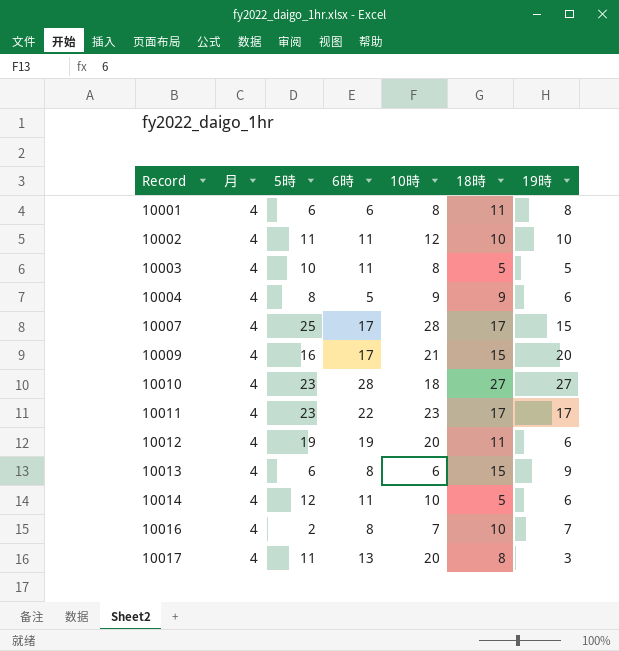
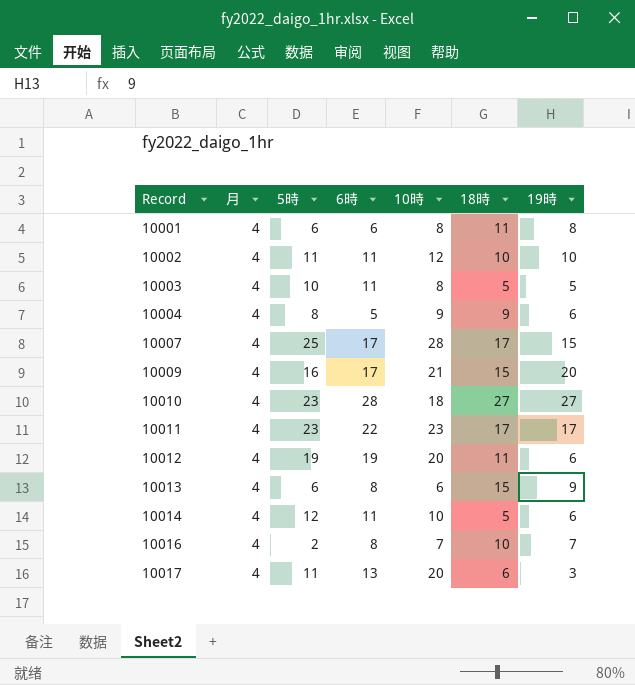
10017 | 18時: 8 -> 6

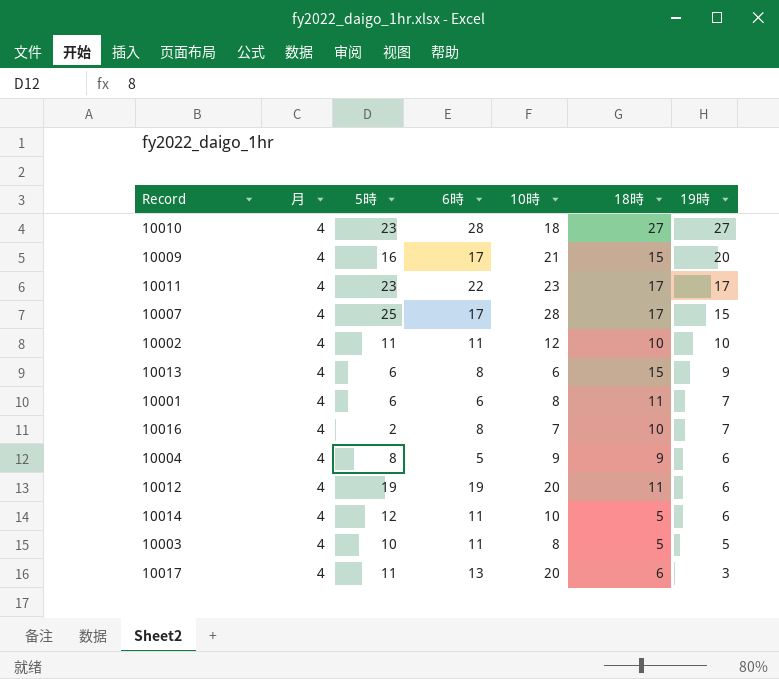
row order: Record ascending -> 19時 descending
10001 | 19時: 8 -> 7

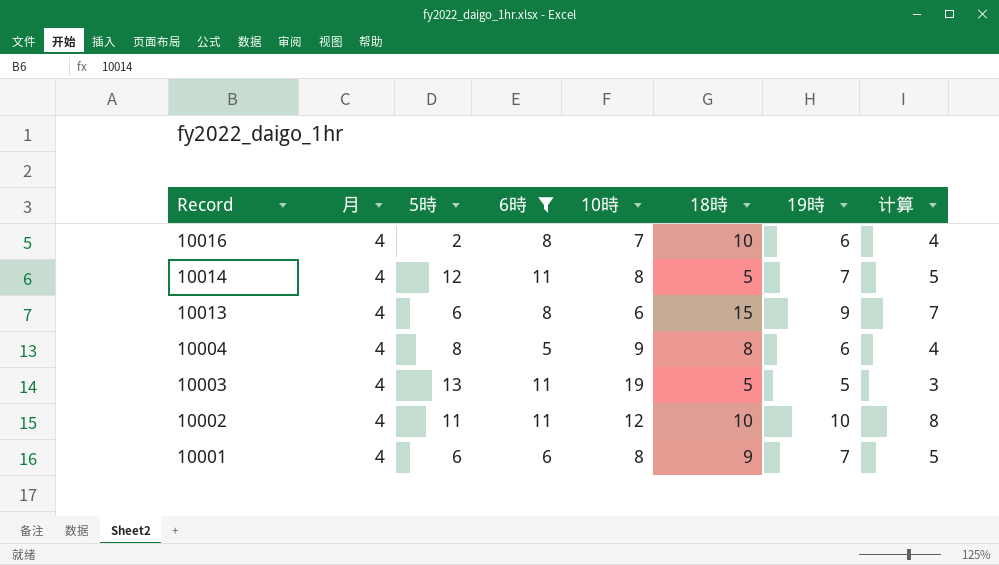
filter: none -> 6時 <= 11
row order: 19時 descending -> Record descending
column 计算 | formula: none -> [19時] - 2
10016 | 19時: 7 -> 6
10014 | 10時: 10 -> 8
10014 | 19時: 6 -> 7
10004 | 18時: 9 -> 8
10003 | 5時: 10 -> 13
10003 | 10時: 8 -> 19
10001 | 18時: 11 -> 9

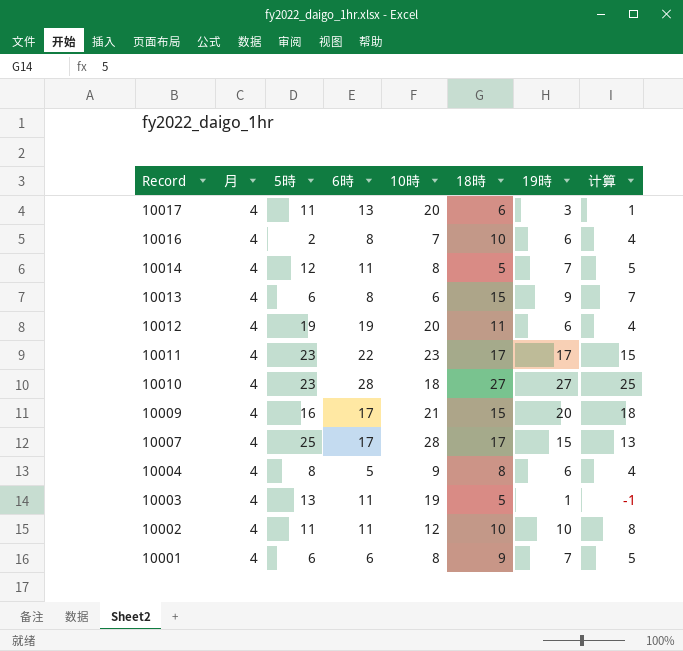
filter: 6時 <= 11 -> none
10003 | 19時: 5 -> 1
10003 | 计算: 3 -> -1

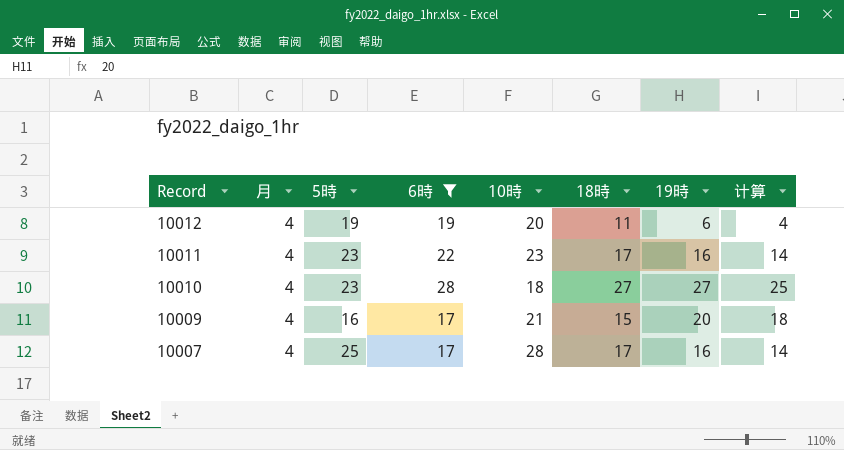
filter: none -> 6時 >= 17
10011 | 19時: 17 -> 16
10011 | 计算: 15 -> 14
10007 | 19時: 15 -> 16
10007 | 计算: 13 -> 14

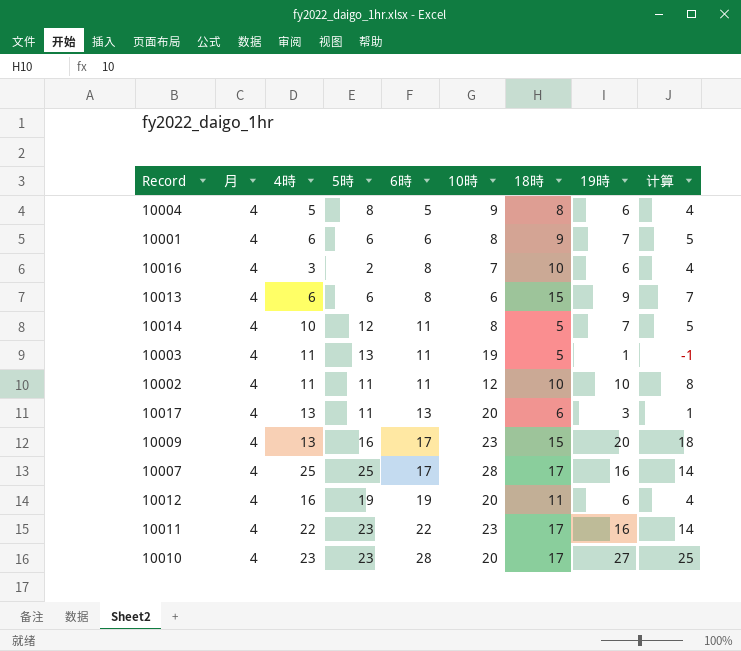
filter: 6時 >= 17 -> none
row order: Record descending -> 6時 ascending
column 4時 | position: none -> 3
10009 | 10時: 21 -> 23
10010 | 10時: 18 -> 20
10010 | 18時: 27 -> 17

